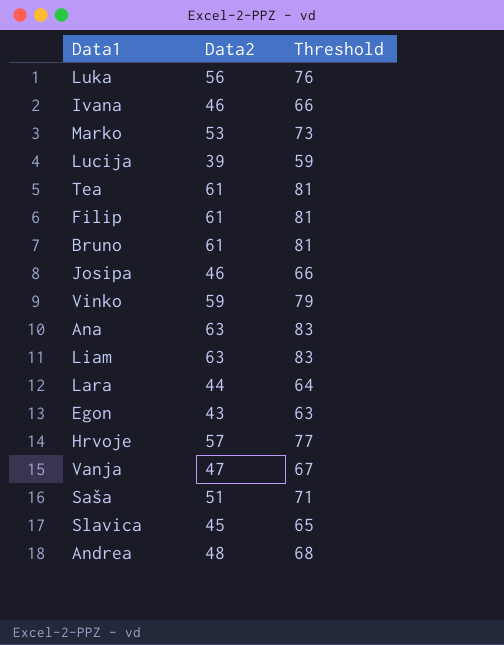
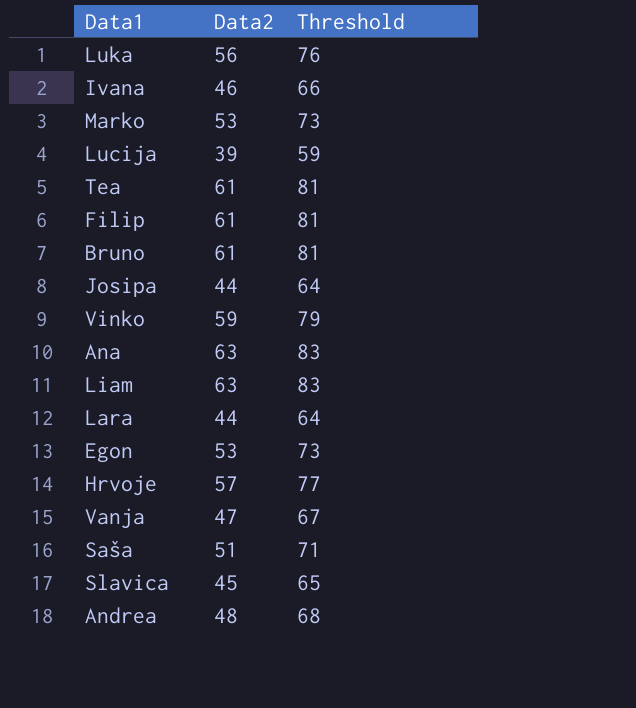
Josipa | Data2: 46 -> 44
Josipa | Threshold: 66 -> 64
Egon | Data2: 43 -> 53
Egon | Threshold: 63 -> 73

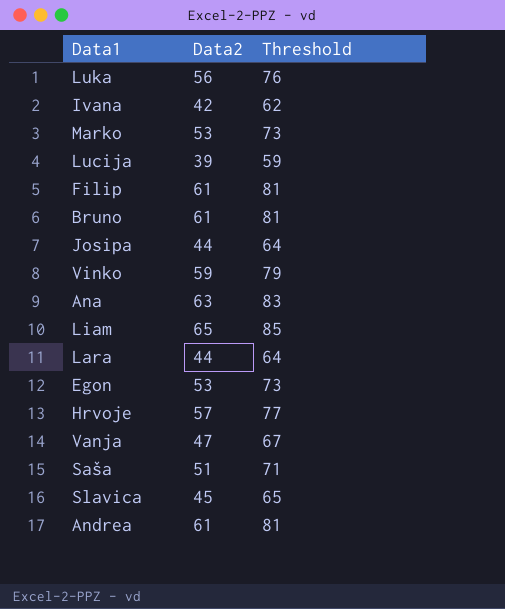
row Tea: 61 | 81 -> none
Ivana | Data2: 46 -> 42
Ivana | Threshold: 66 -> 62
Liam | Data2: 63 -> 65
Liam | Threshold: 83 -> 85
Andrea | Data2: 48 -> 61
Andrea | Threshold: 68 -> 81

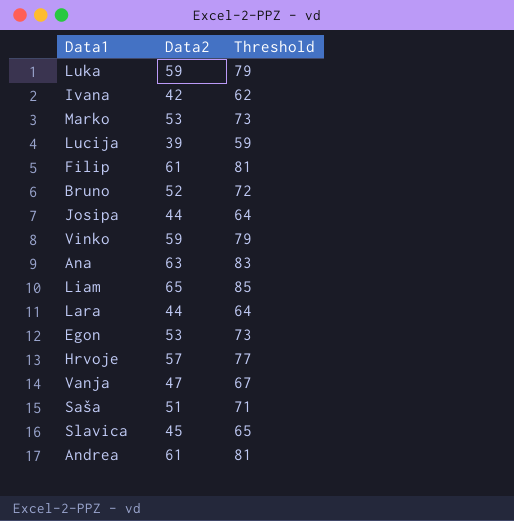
Luka | Data2: 56 -> 59
Luka | Threshold: 76 -> 79
Bruno | Data2: 61 -> 52
Bruno | Threshold: 81 -> 72

